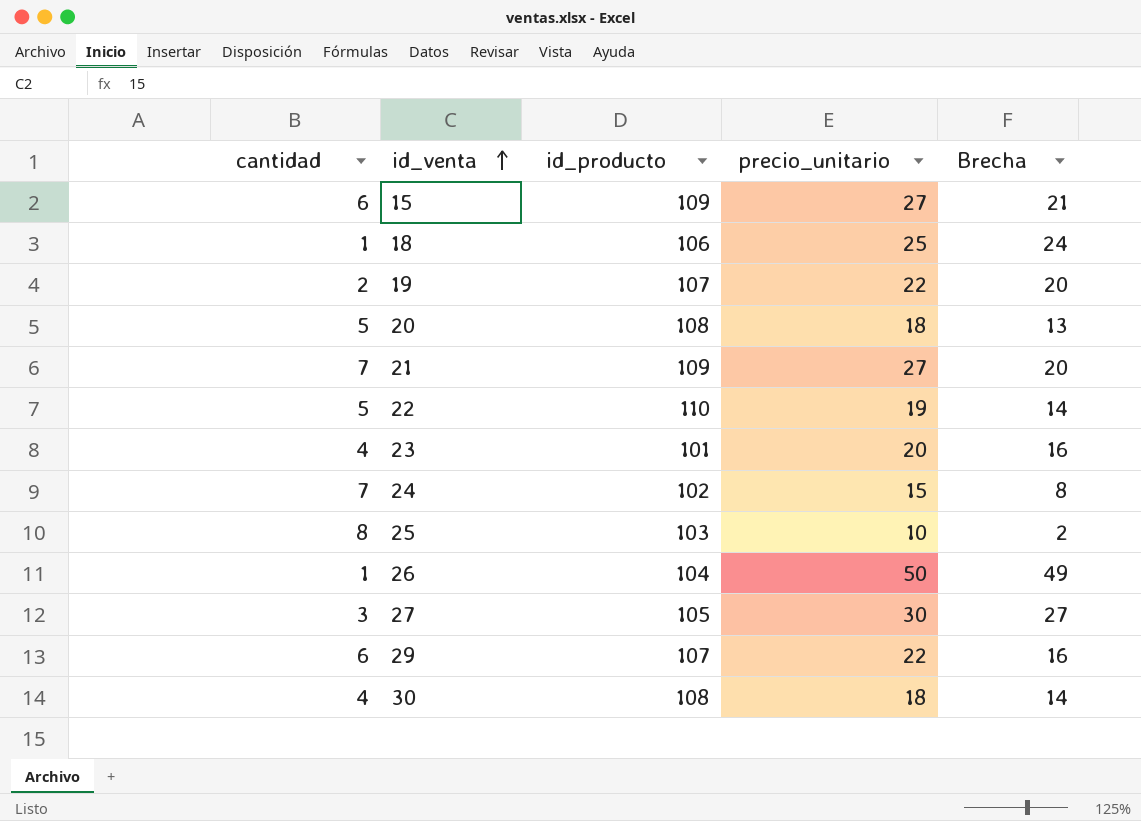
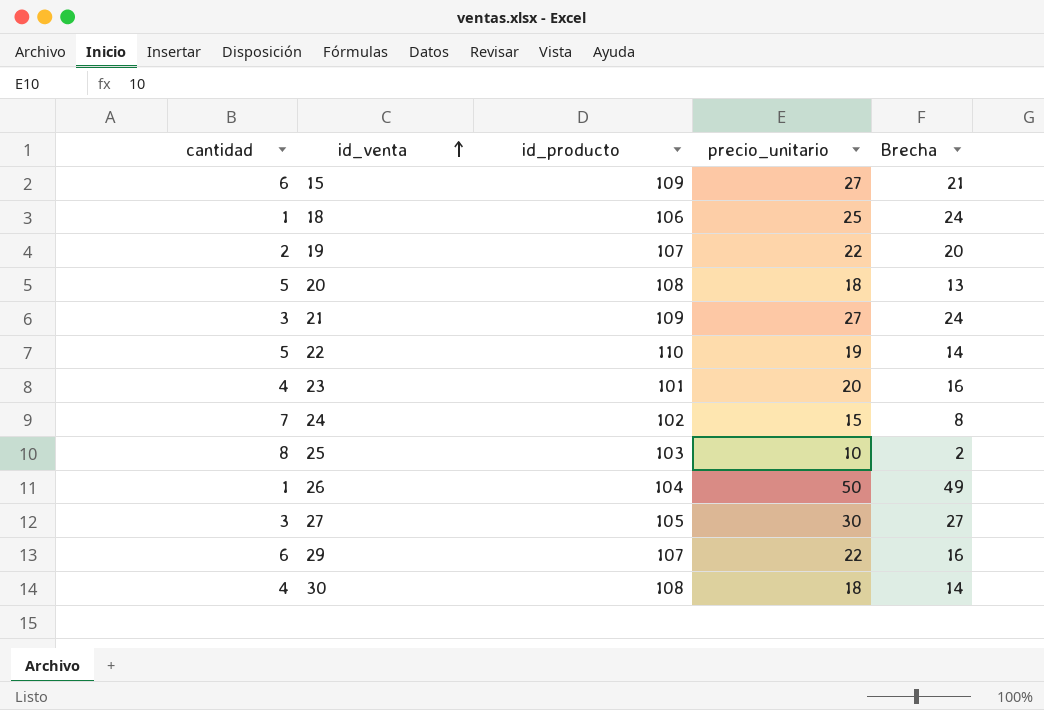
21 | cantidad: 7 -> 3
21 | Brecha: 20 -> 24

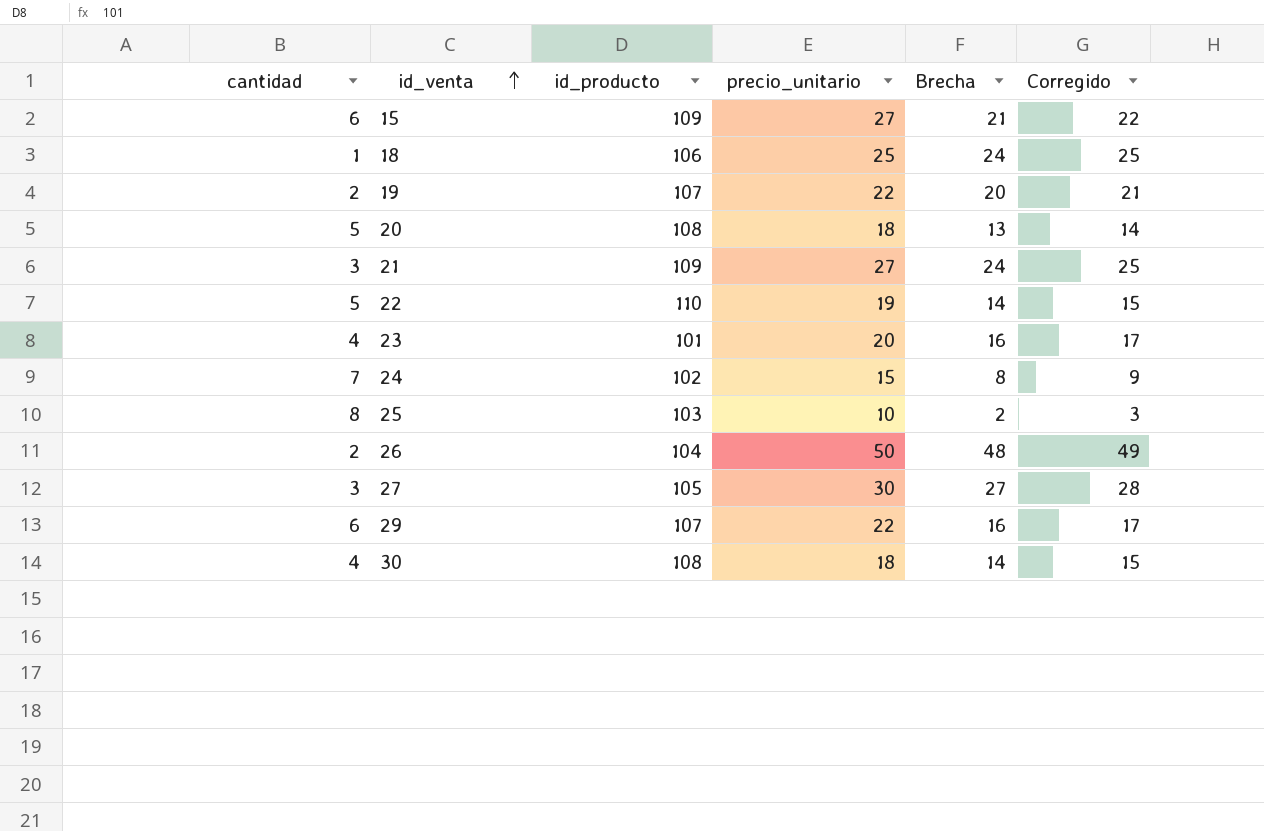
column Corregido | formula: none -> [Brecha] + 1
26 | cantidad: 1 -> 2
26 | Brecha: 49 -> 48

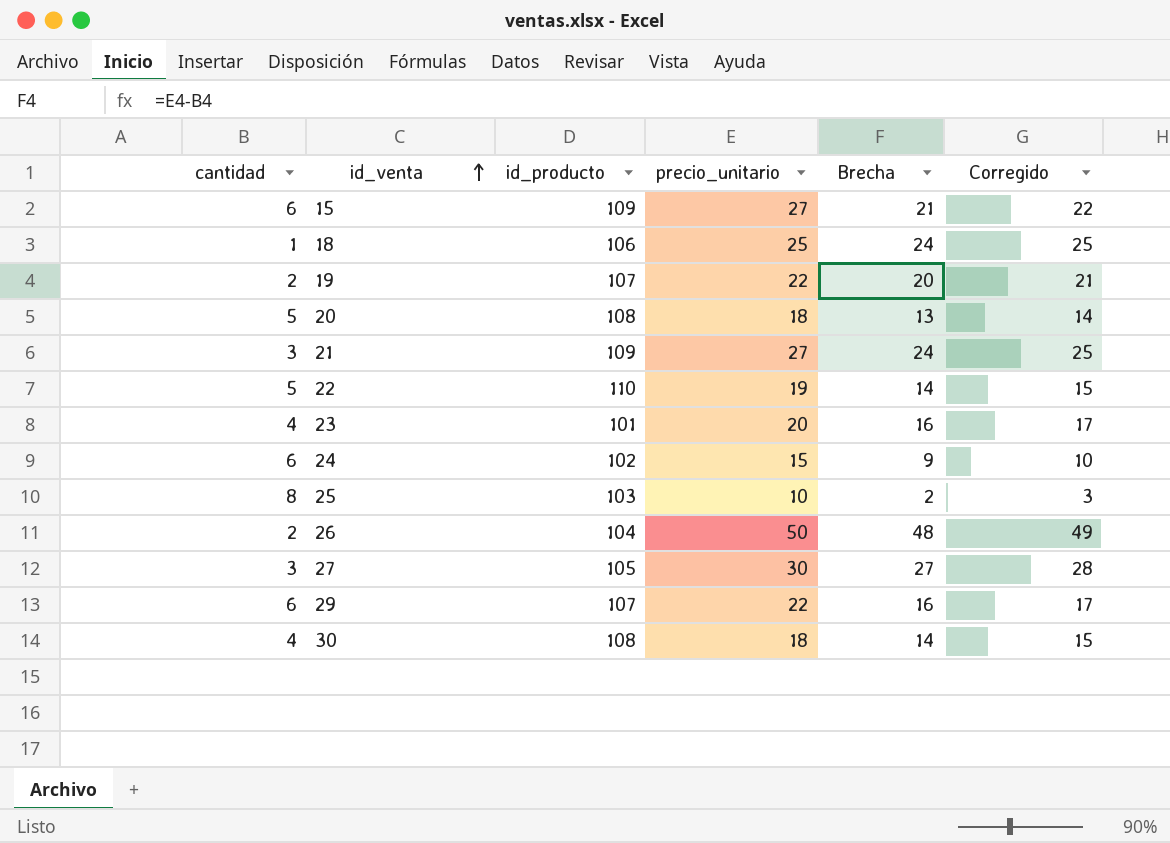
24 | cantidad: 7 -> 6
24 | Brecha: 8 -> 9
24 | Corregido: 9 -> 10

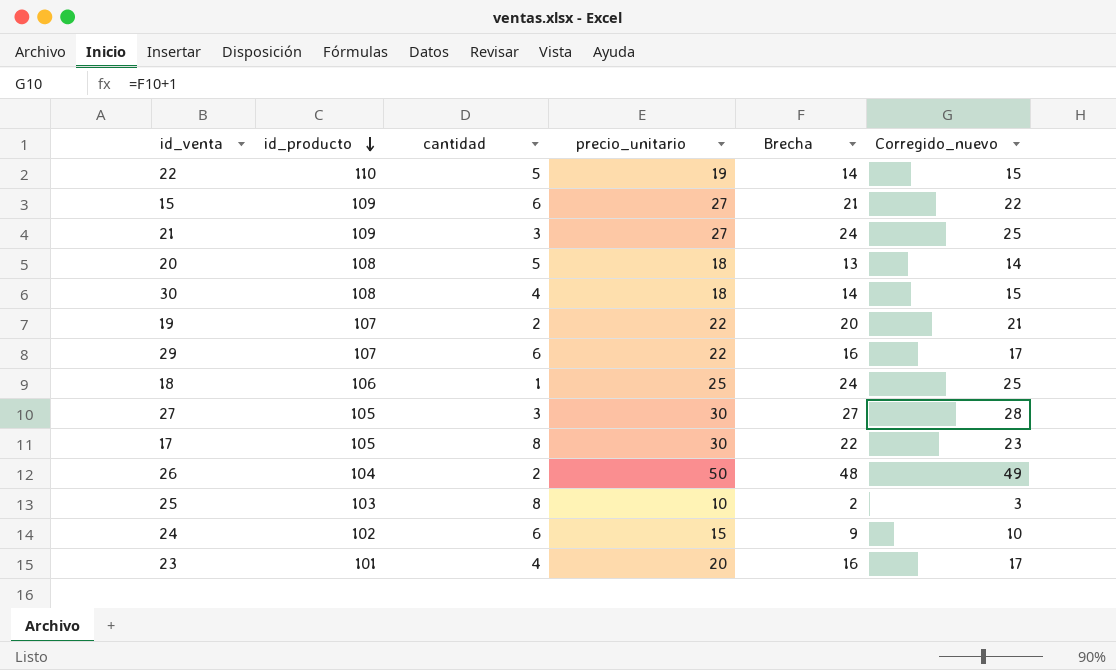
row order: id_venta ascending -> id_producto descending
column cantidad | position: 1 -> 3
column name: Corregido -> Corregido_nuevo
row 17: none -> 105 | 8 | 30 | 22 | 23

